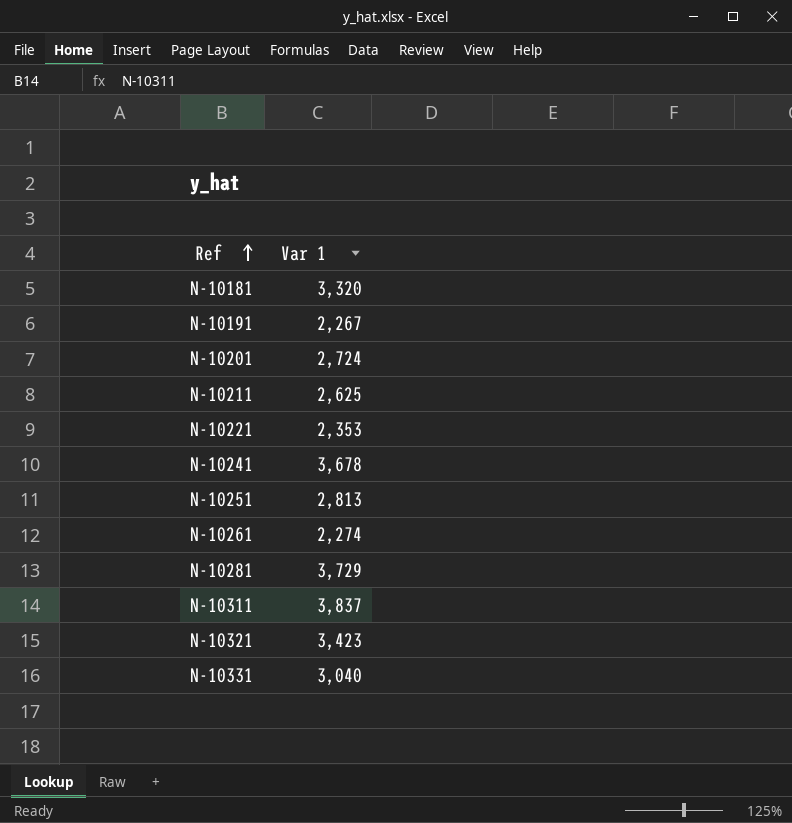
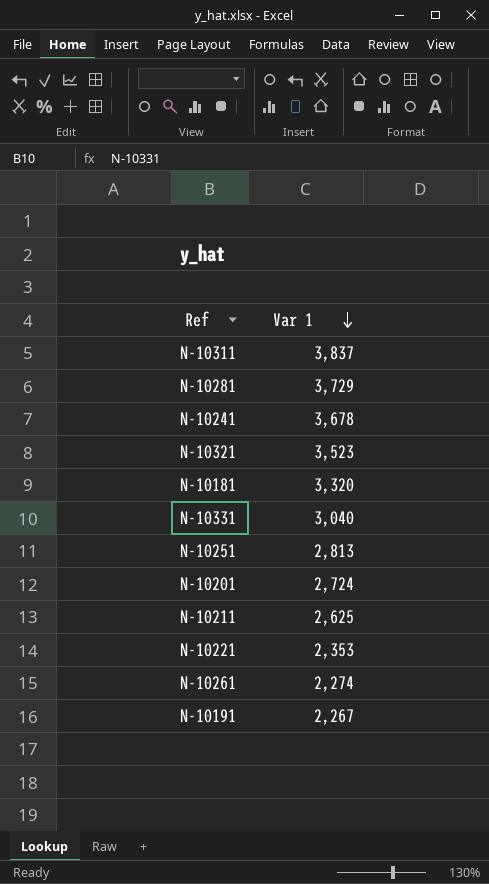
row order: Ref ascending -> Var 1 descending
N-10321 | Var 1: 3,423 -> 3,523

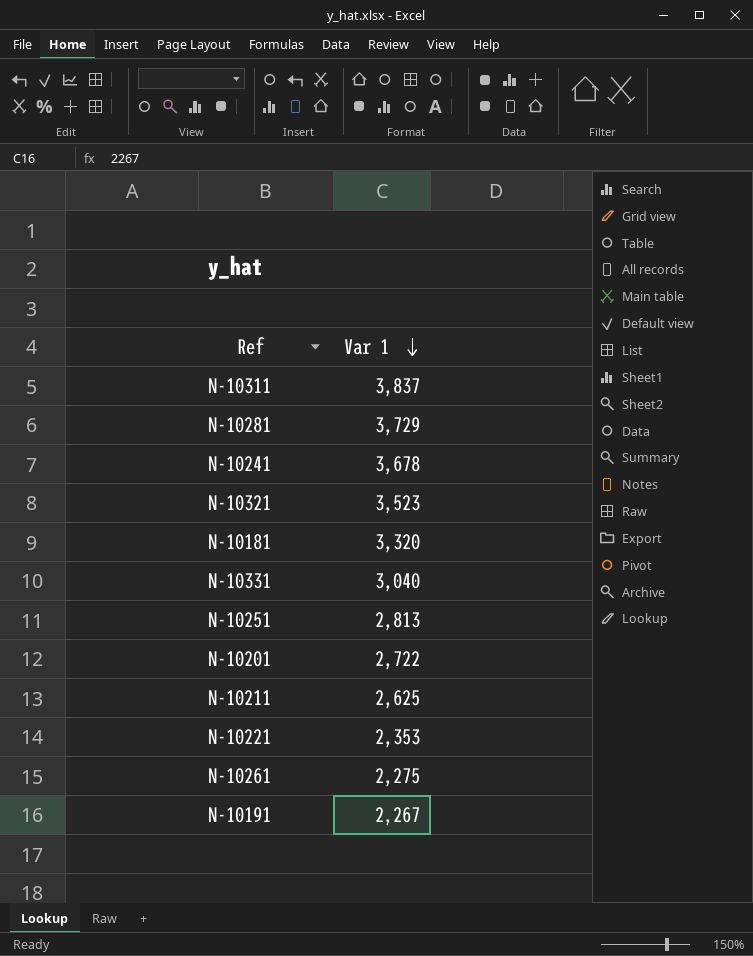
N-10201 | Var 1: 2,724 -> 2,722
N-10261 | Var 1: 2,274 -> 2,275

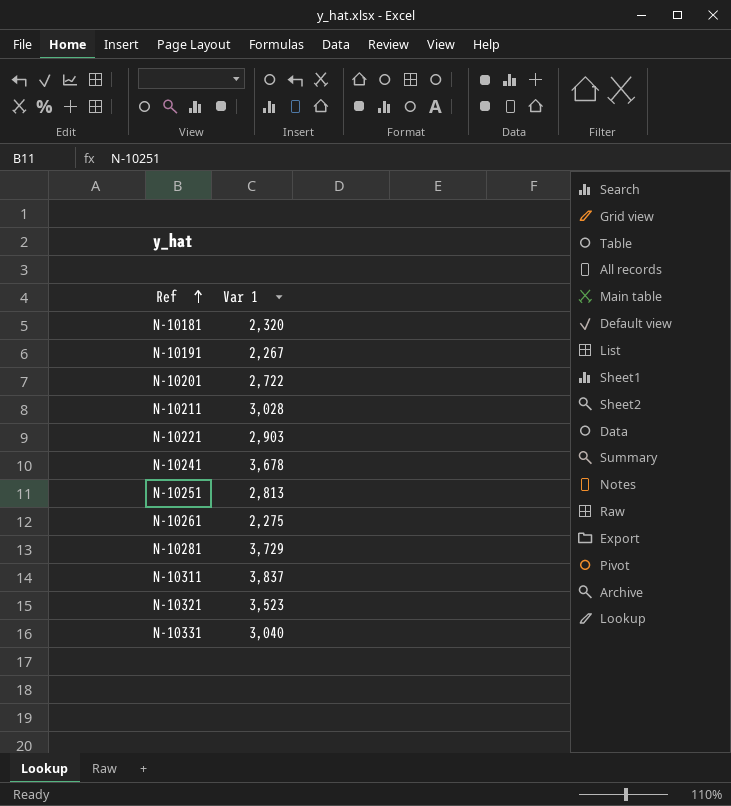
row order: Var 1 descending -> Ref ascending
N-10181 | Var 1: 3,320 -> 2,320
N-10211 | Var 1: 2,625 -> 3,028
N-10221 | Var 1: 2,353 -> 2,903

